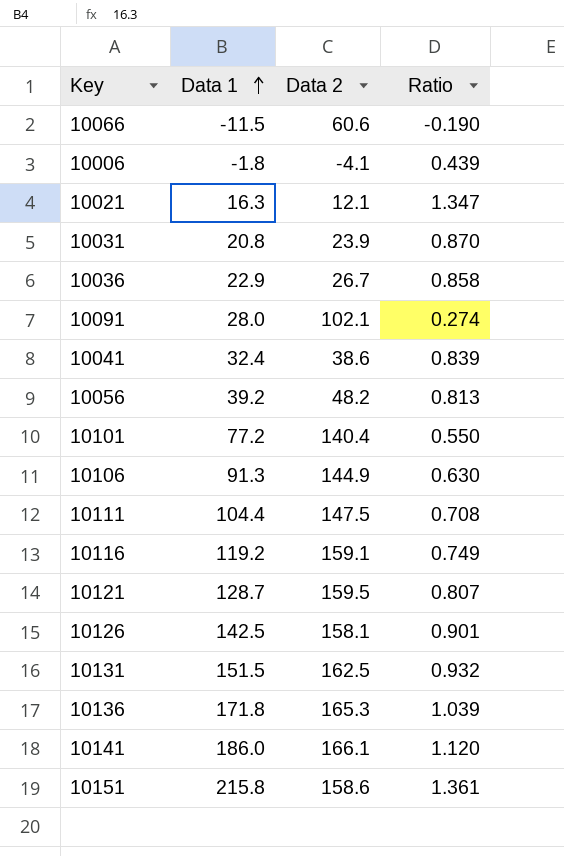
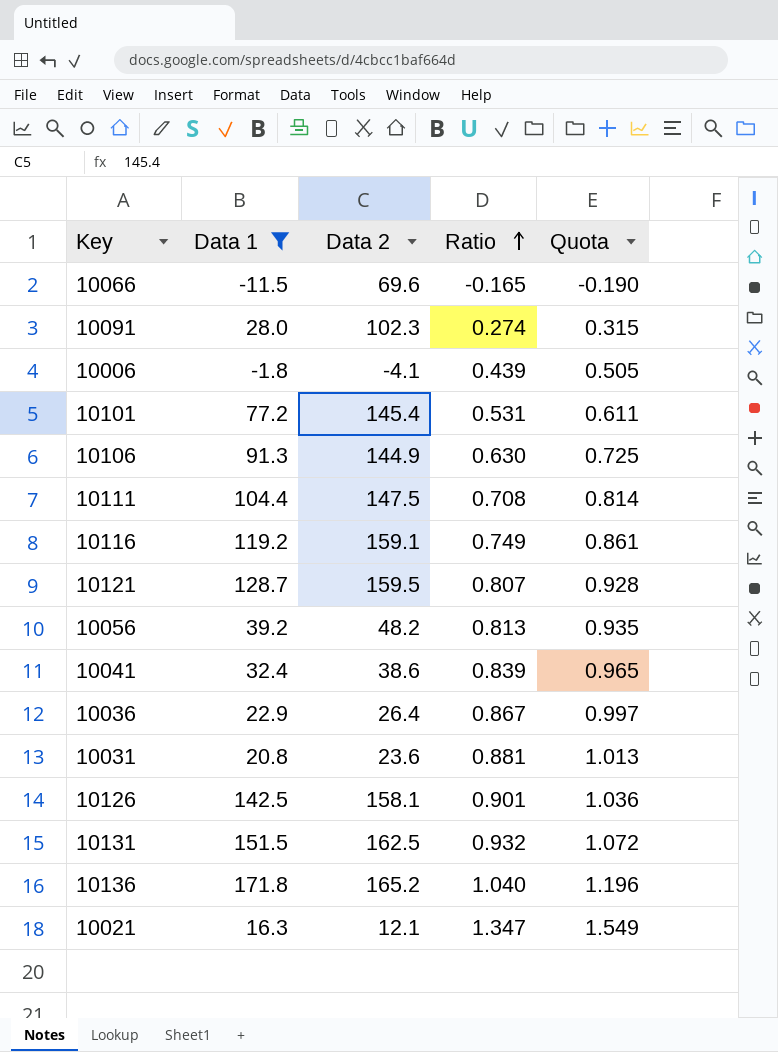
filter: none -> Data 1 <= 171.8
row order: Data 1 ascending -> Ratio ascending
column Quota | formula: none -> [Ratio] * 1.15
10066 | Data 2: 60.6 -> 69.6
10066 | Ratio: -0.190 -> -0.165
10091 | Data 2: 102.1 -> 102.3
10101 | Data 2: 140.4 -> 145.4
10101 | Ratio: 0.550 -> 0.531
10036 | Data 2: 26.7 -> 26.4
10036 | Ratio: 0.858 -> 0.867
10031 | Data 2: 23.9 -> 23.6
10031 | Ratio: 0.870 -> 0.881
10136 | Data 2: 165.3 -> 165.2
10136 | Ratio: 1.039 -> 1.040

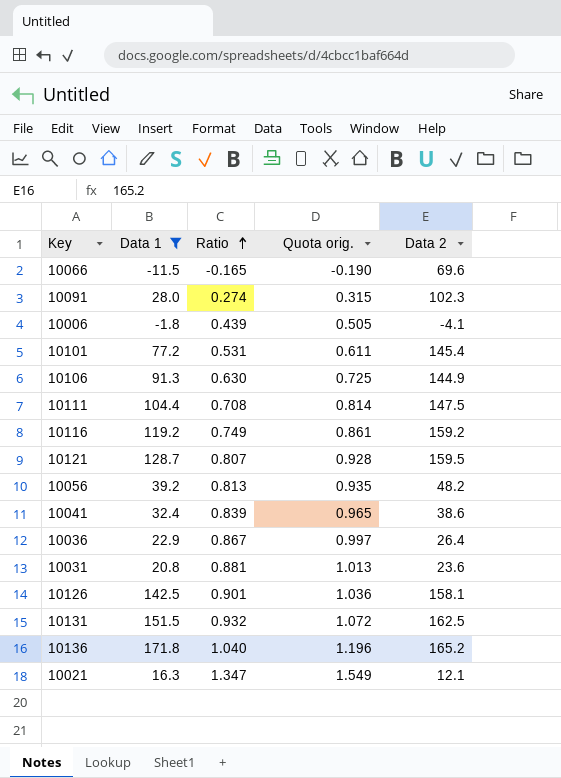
column name: Quota -> Quota orig.
column Data 2 | position: 3 -> 5
10116 | Data 2: 159.1 -> 159.2

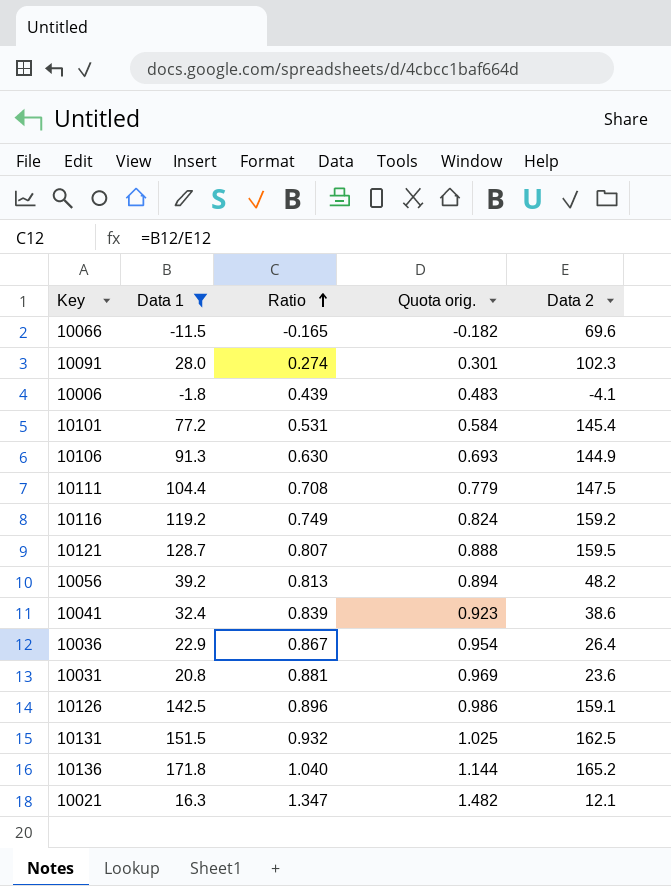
column Quota orig. | formula: [Ratio] * 1.15 -> [Ratio] * 1.1
10126 | Ratio: 0.901 -> 0.896
10126 | Data 2: 158.1 -> 159.1

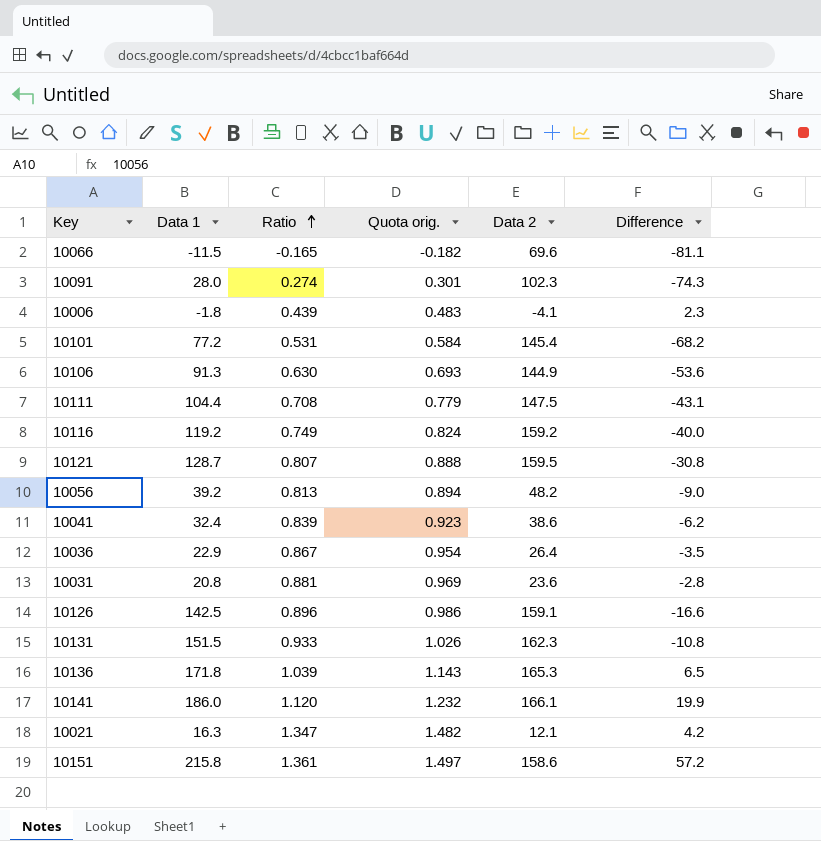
filter: Data 1 <= 171.8 -> none
column Difference | formula: none -> [Data 1] - [Data 2]
10131 | Ratio: 0.932 -> 0.933
10131 | Quota orig.: 1.025 -> 1.026
10131 | Data 2: 162.5 -> 162.3
10136 | Ratio: 1.040 -> 1.039
10136 | Quota orig.: 1.144 -> 1.143
10136 | Data 2: 165.2 -> 165.3

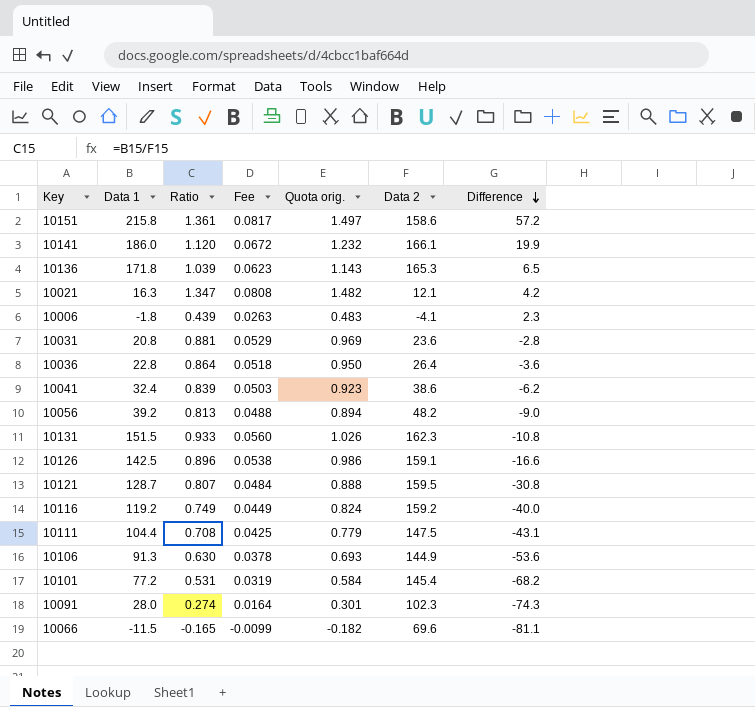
row order: Ratio ascending -> Difference descending
column Fee | formula: none -> [Ratio] * 0.06
10036 | Data 1: 22.9 -> 22.8
10036 | Ratio: 0.867 -> 0.864
10036 | Quota orig.: 0.954 -> 0.950
10036 | Difference: -3.5 -> -3.6

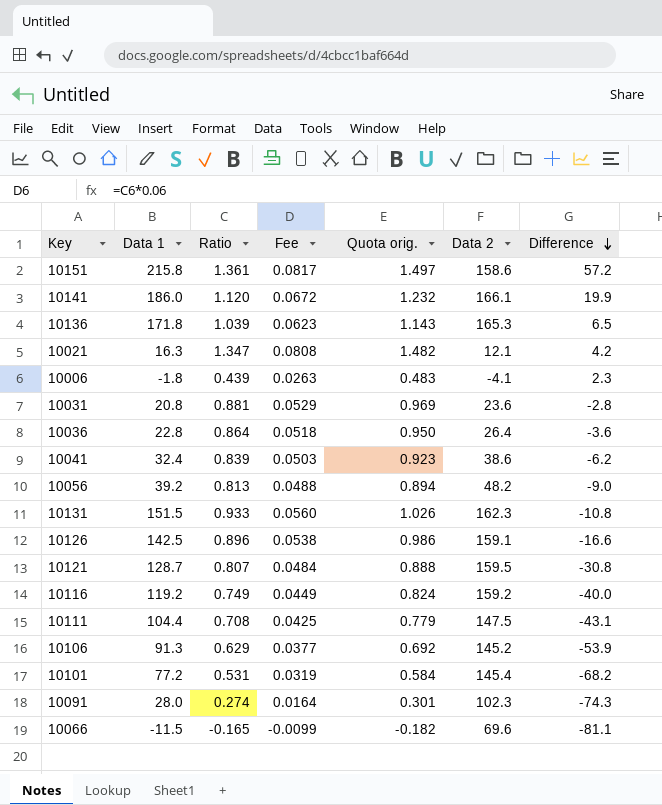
10106 | Ratio: 0.630 -> 0.629
10106 | Fee: 0.0378 -> 0.0377
10106 | Quota orig.: 0.693 -> 0.692
10106 | Data 2: 144.9 -> 145.2
10106 | Difference: -53.6 -> -53.9

